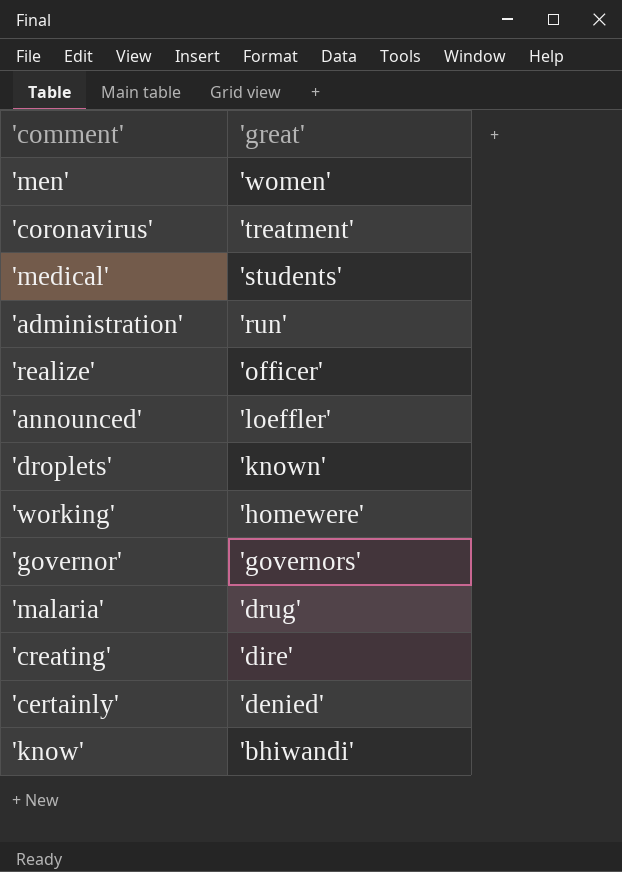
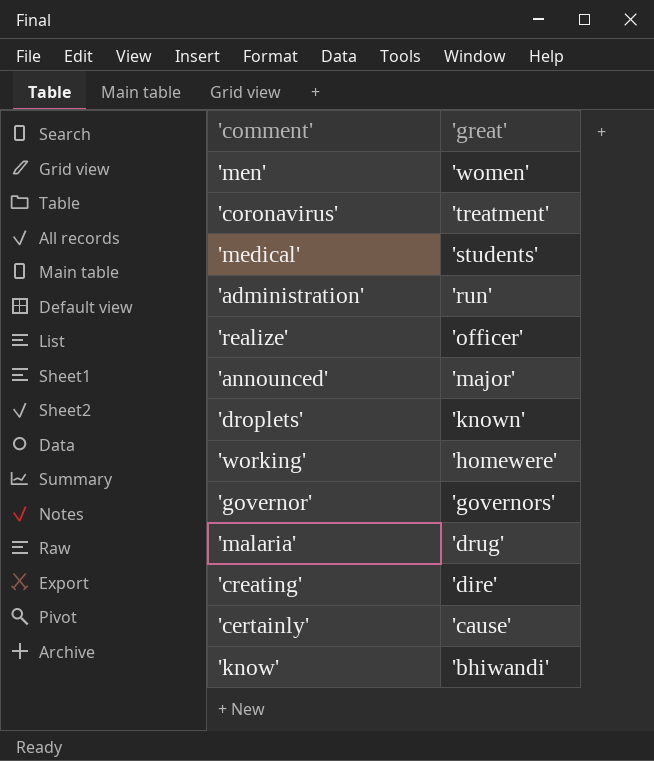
'announced' | 'great': 'loeffler' -> 'major'
'certainly' | 'great': 'denied' -> 'cause'

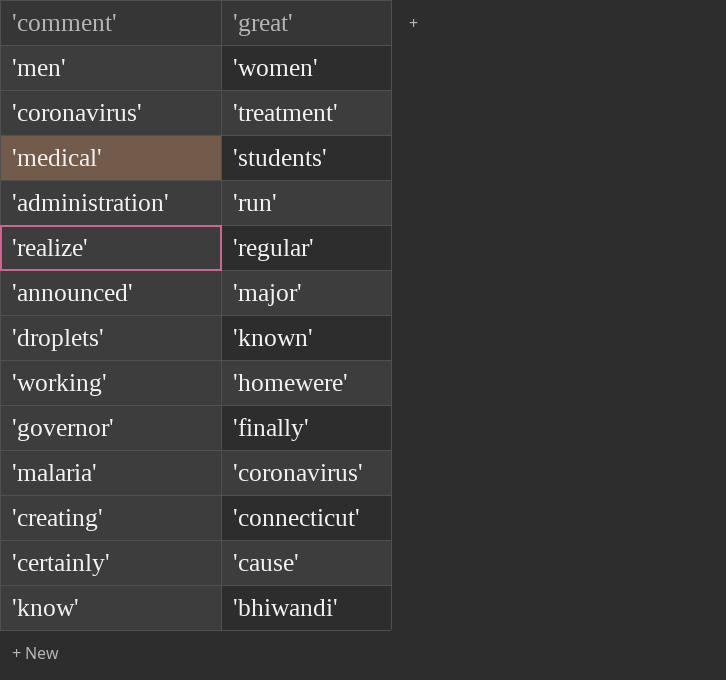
'realize' | 'great': 'officer' -> 'regular'
'governor' | 'great': 'governors' -> 'finally'
'malaria' | 'great': 'drug' -> 'coronavirus'
'creating' | 'great': 'dire' -> 'connecticut'

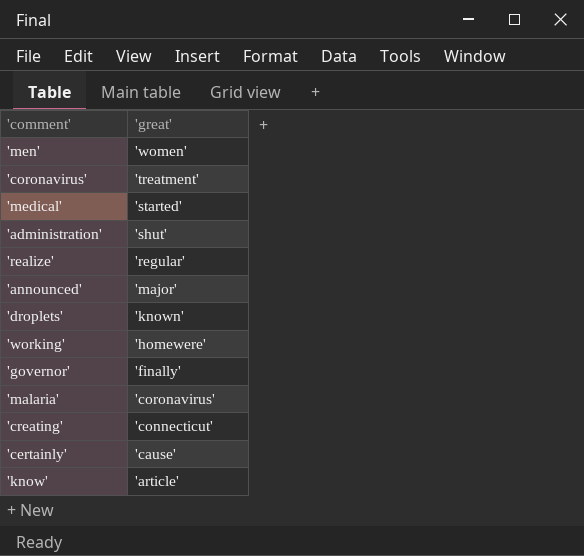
'medical' | 'great': 'students' -> 'started'
'administration' | 'great': 'run' -> 'shut'
'know' | 'great': 'bhiwandi' -> 'article'

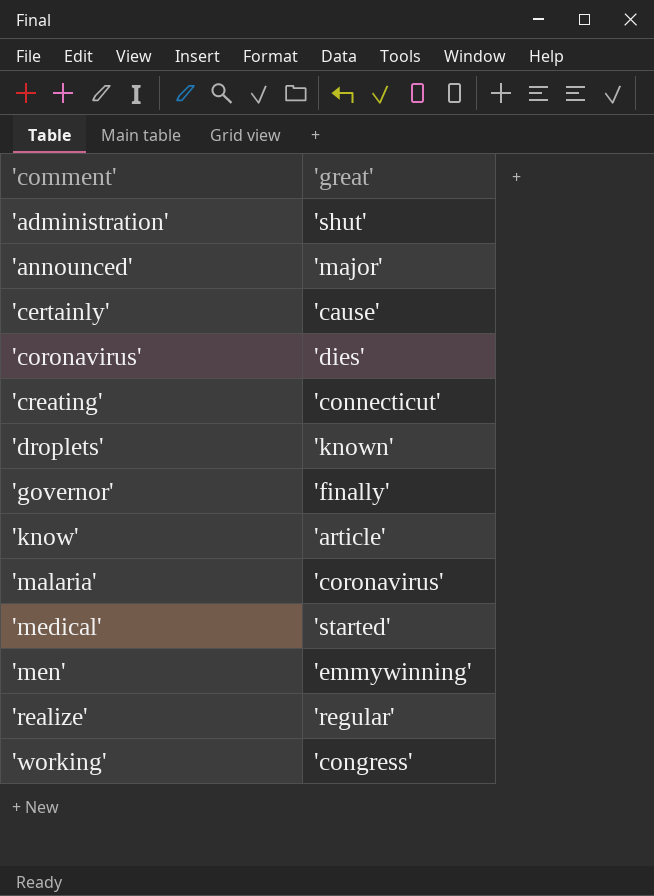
row order: 'great' descending -> 'comment' ascending
'coronavirus' | 'great': 'treatment' -> 'dies'
'men' | 'great': 'women' -> 'emmywinning'
'working' | 'great': 'homewere' -> 'congress'

